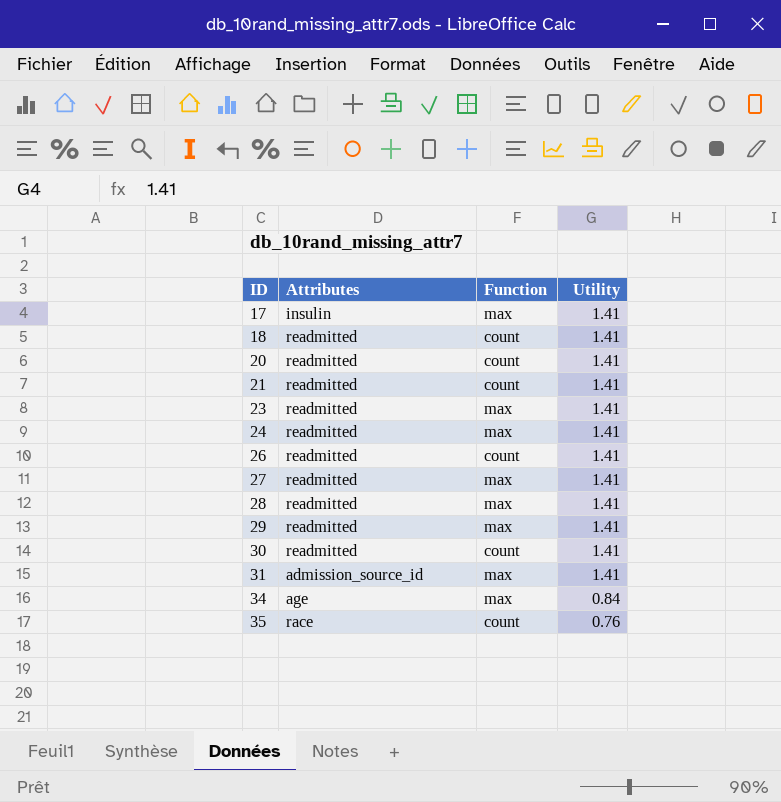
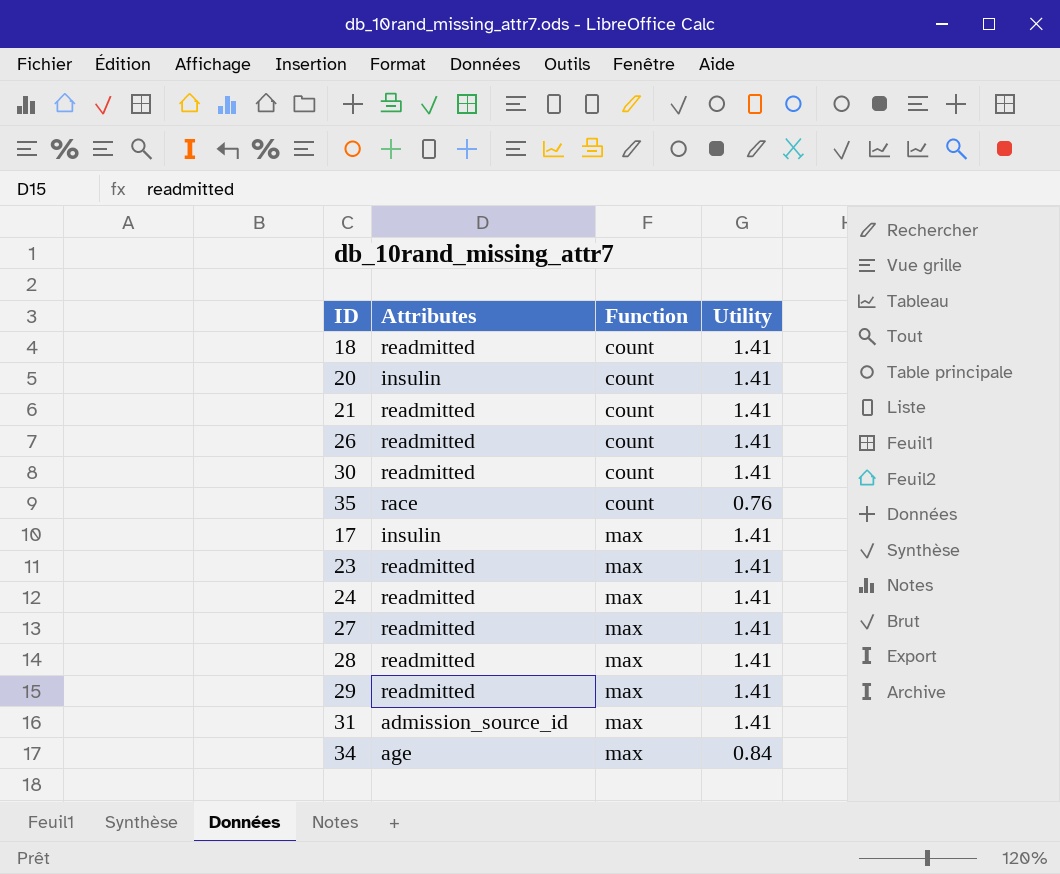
row order: ID ascending -> Function ascending
20 | Attributes: readmitted -> insulin

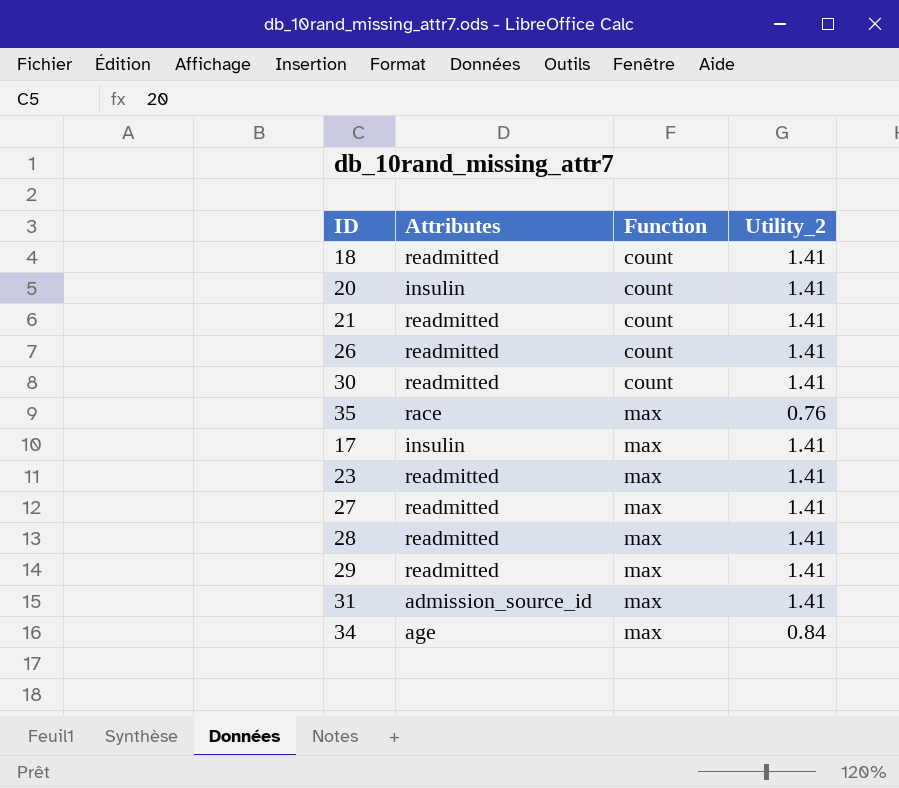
column name: Utility -> Utility_2
row 24: readmitted | max | 1.41 -> none
35 | Function: count -> max

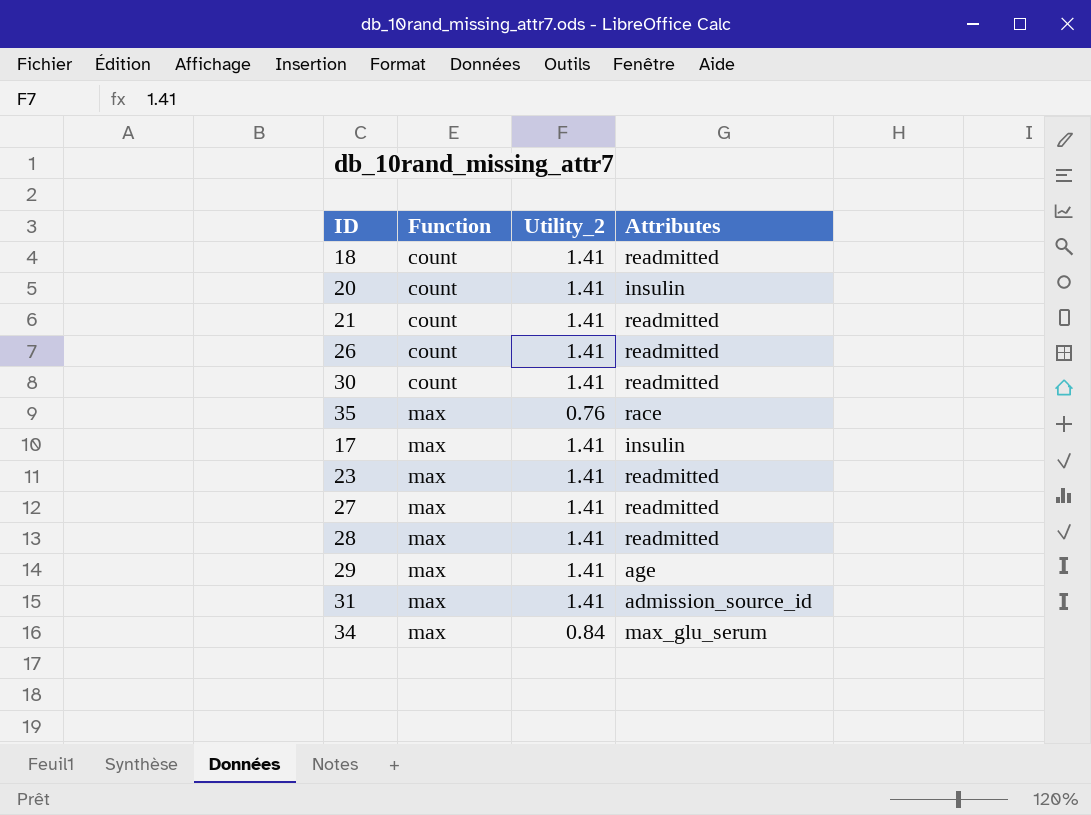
column Attributes | position: 2 -> 4
29 | Attributes: readmitted -> age
34 | Attributes: age -> max_glu_serum

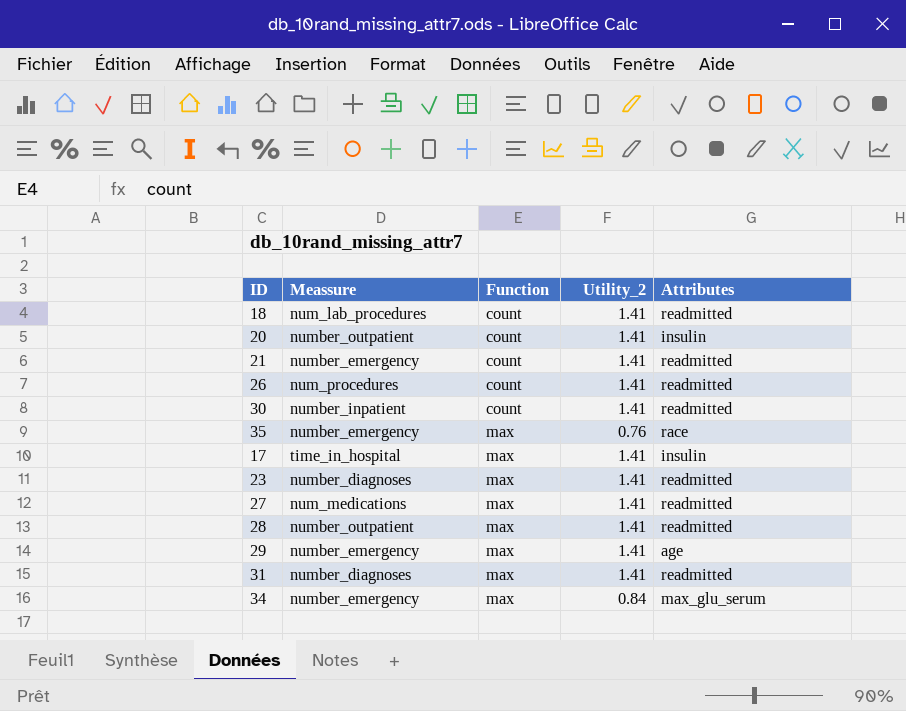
column Meassure | position: none -> 2
31 | Attributes: admission_source_id -> readmitted

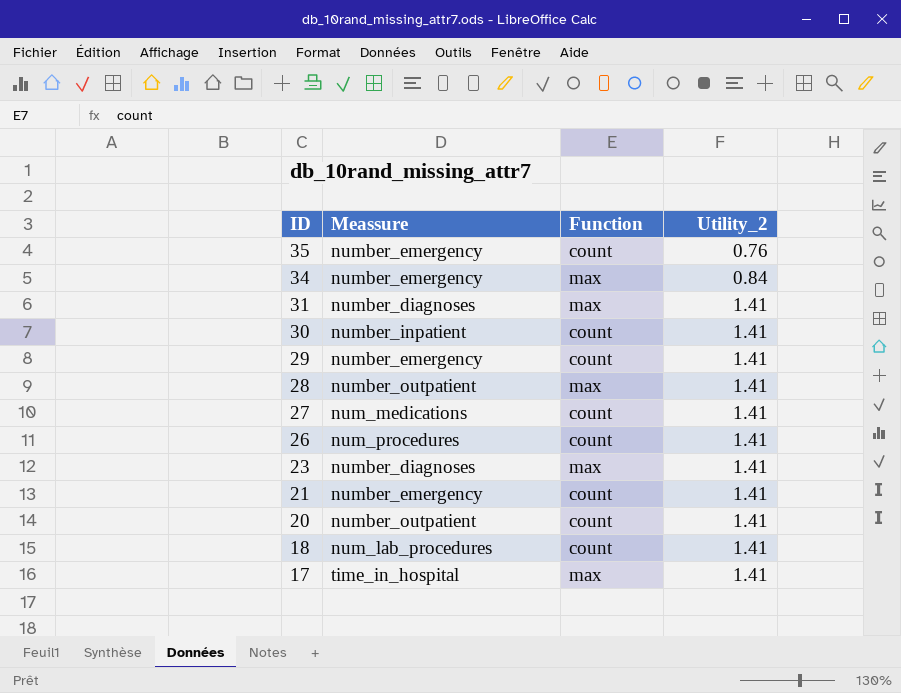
row order: Function ascending -> ID descending
column Attributes | position: 5 -> none
35 | Function: max -> count
29 | Function: max -> count
27 | Function: max -> count

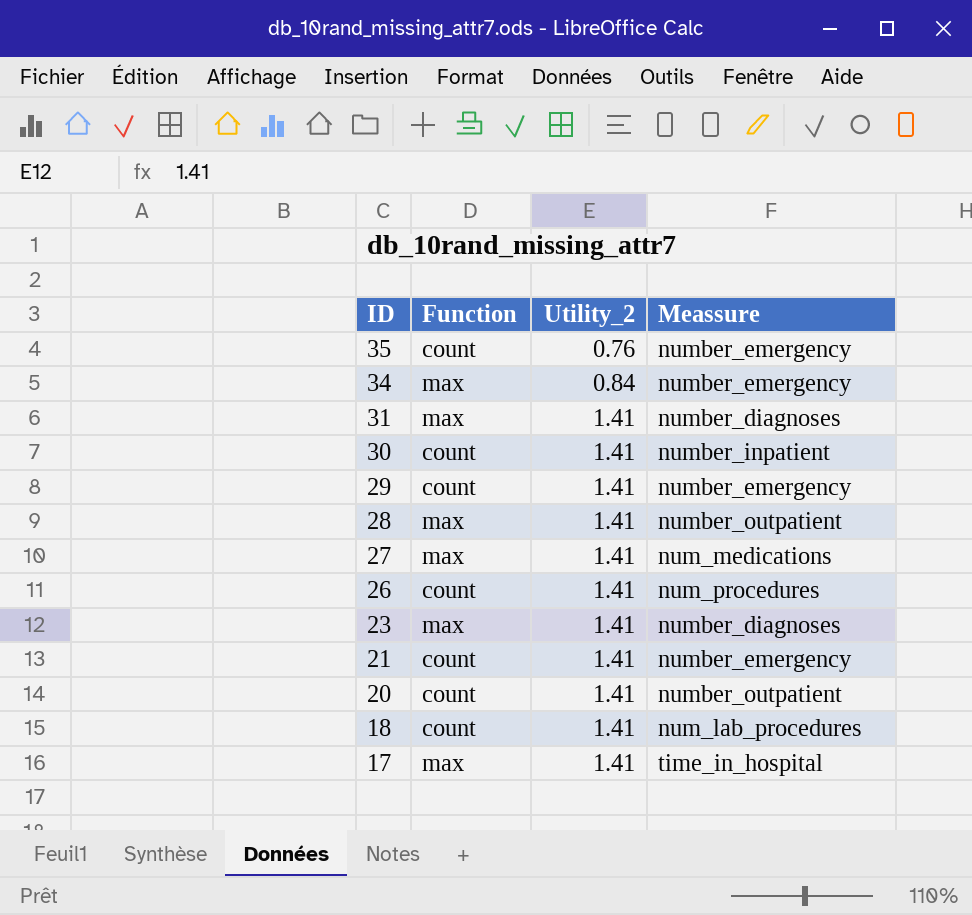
column Meassure | position: 2 -> 4
27 | Function: count -> max

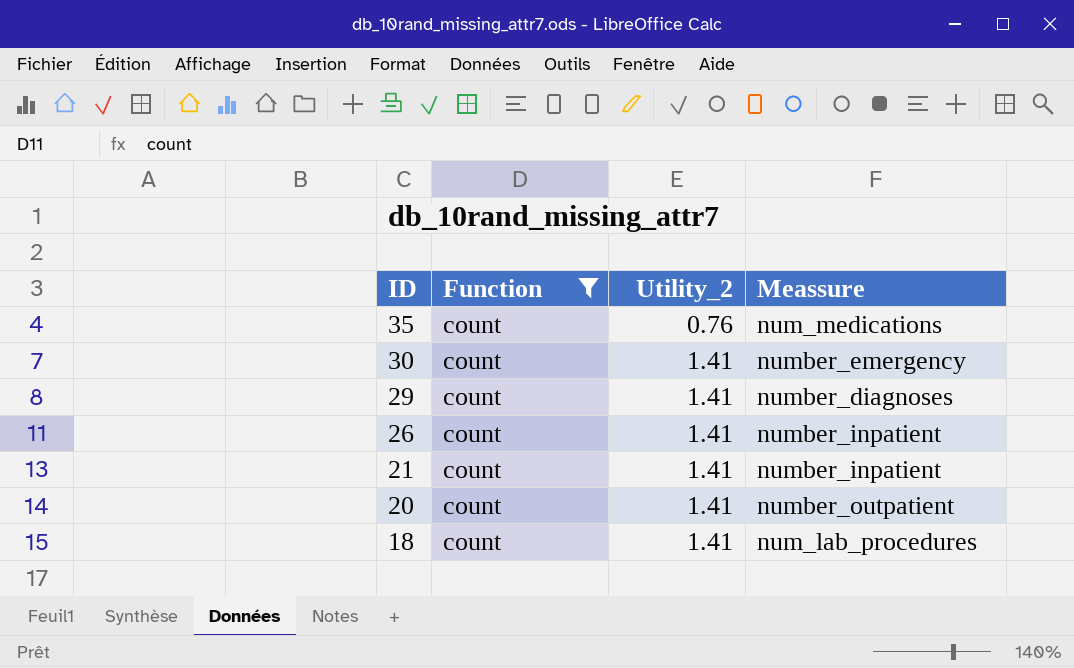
filter: none -> Function = count
35 | Meassure: number_emergency -> num_medications
30 | Meassure: number_inpatient -> number_emergency
29 | Meassure: number_emergency -> number_diagnoses
26 | Meassure: num_procedures -> number_inpatient
21 | Meassure: number_emergency -> number_inpatient

